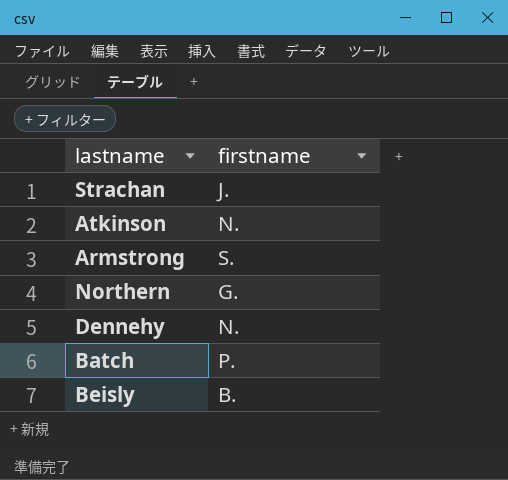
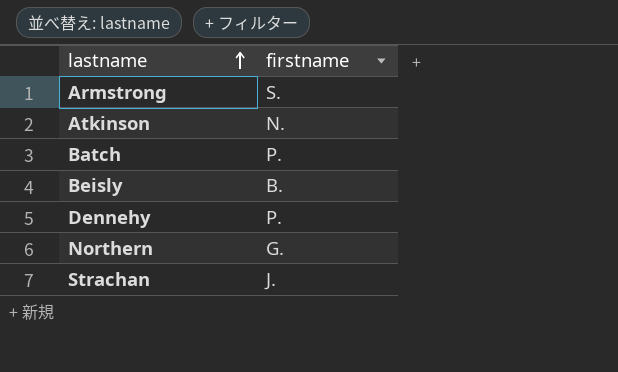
row order: none -> lastname ascending
Dennehy | firstname: N. -> P.

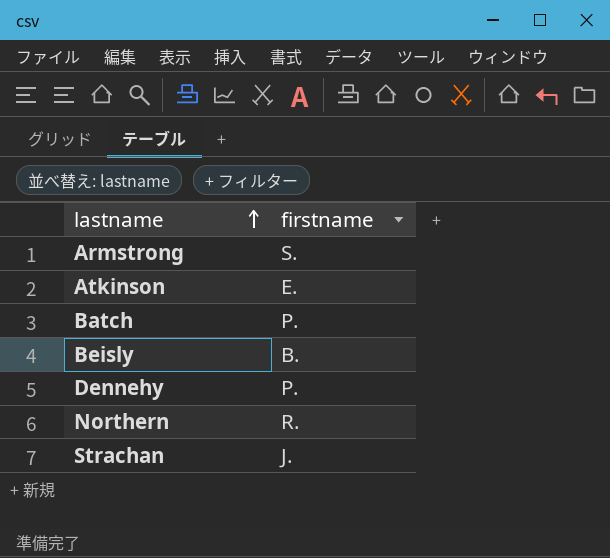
Atkinson | firstname: N. -> E.
Northern | firstname: G. -> R.

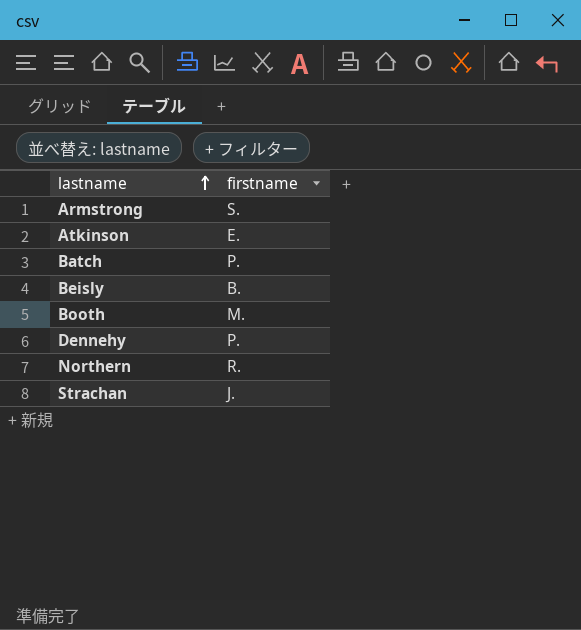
row Booth: none -> M.

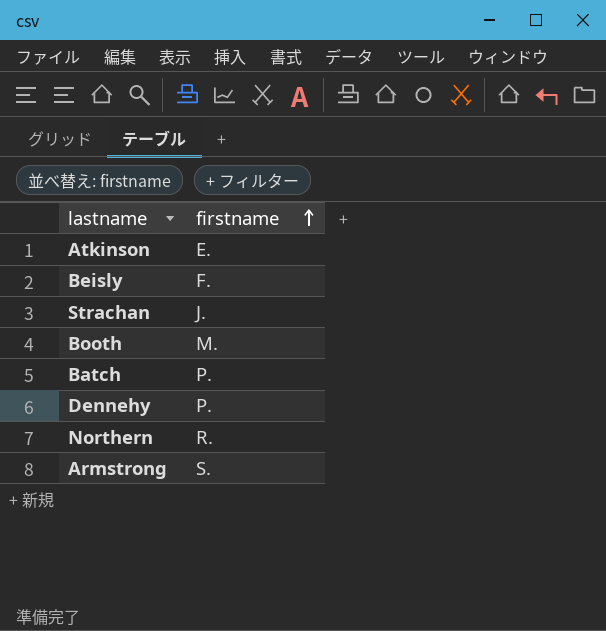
row order: lastname ascending -> firstname ascending
Beisly | firstname: B. -> F.

